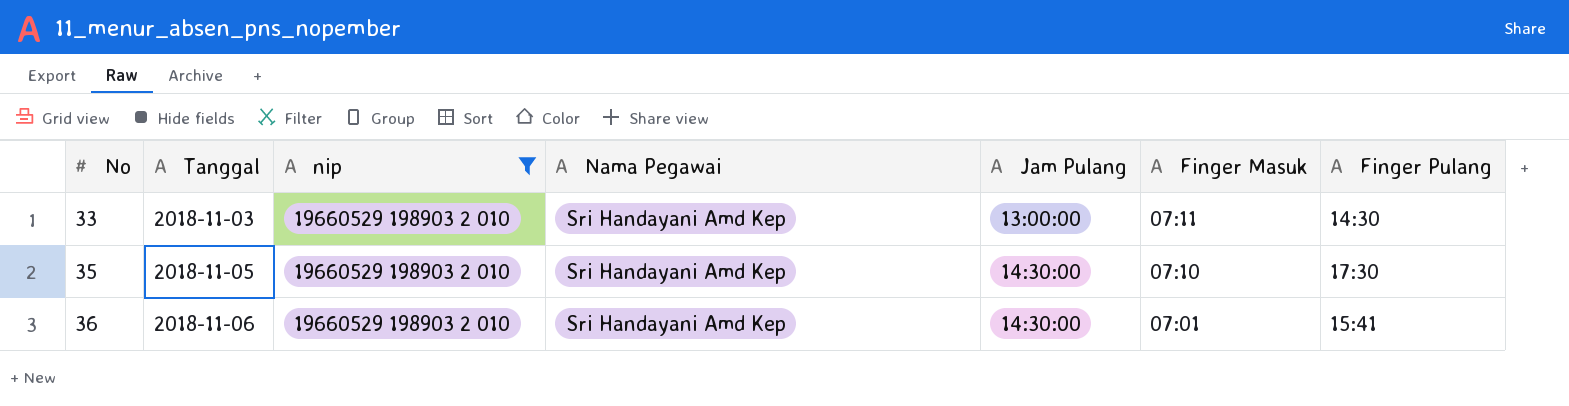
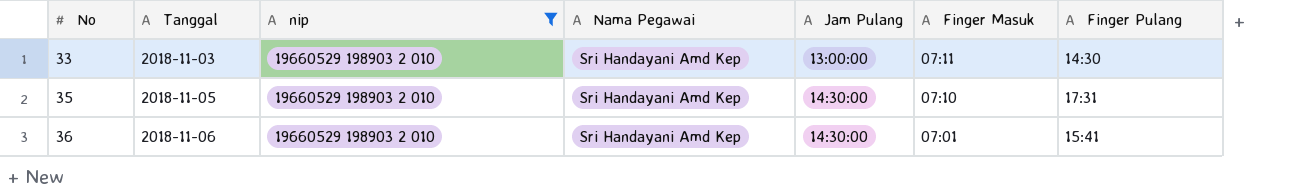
35 | Finger Pulang: 17:30 -> 17:31

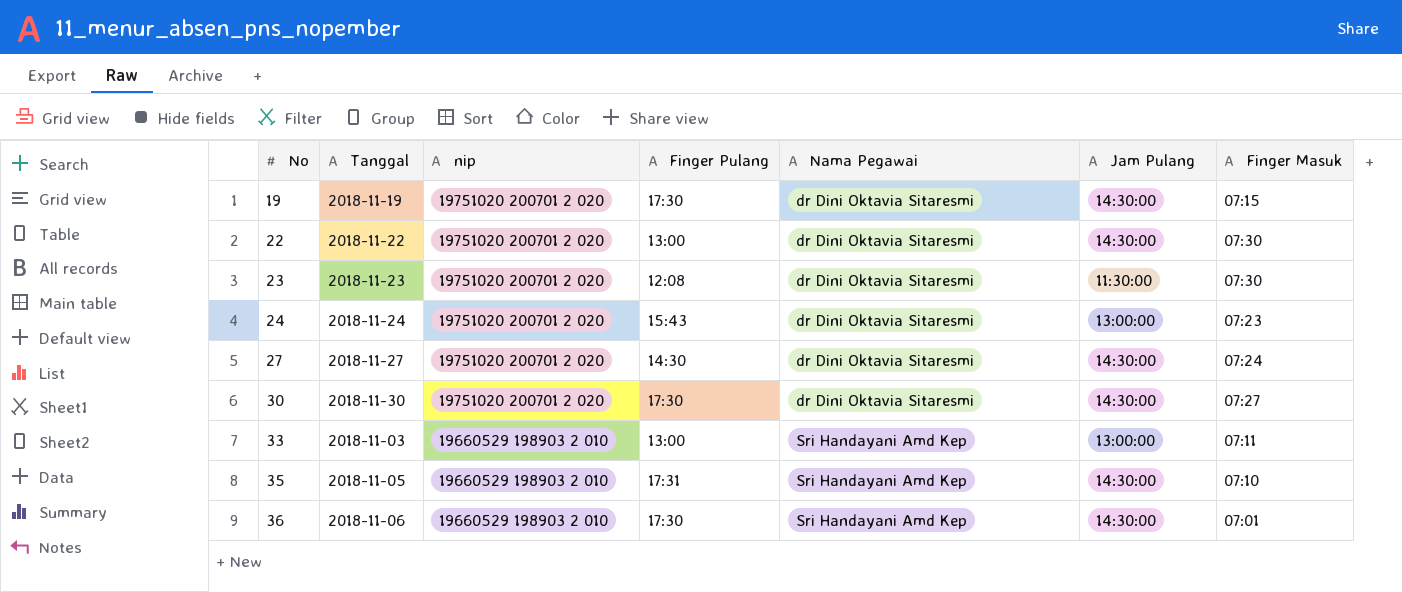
filter: nip = 19660529 198903 2 010 -> none
column Finger Pulang | position: 7 -> 4
33 | Finger Pulang: 14:30 -> 13:00
36 | Finger Pulang: 15:41 -> 17:30

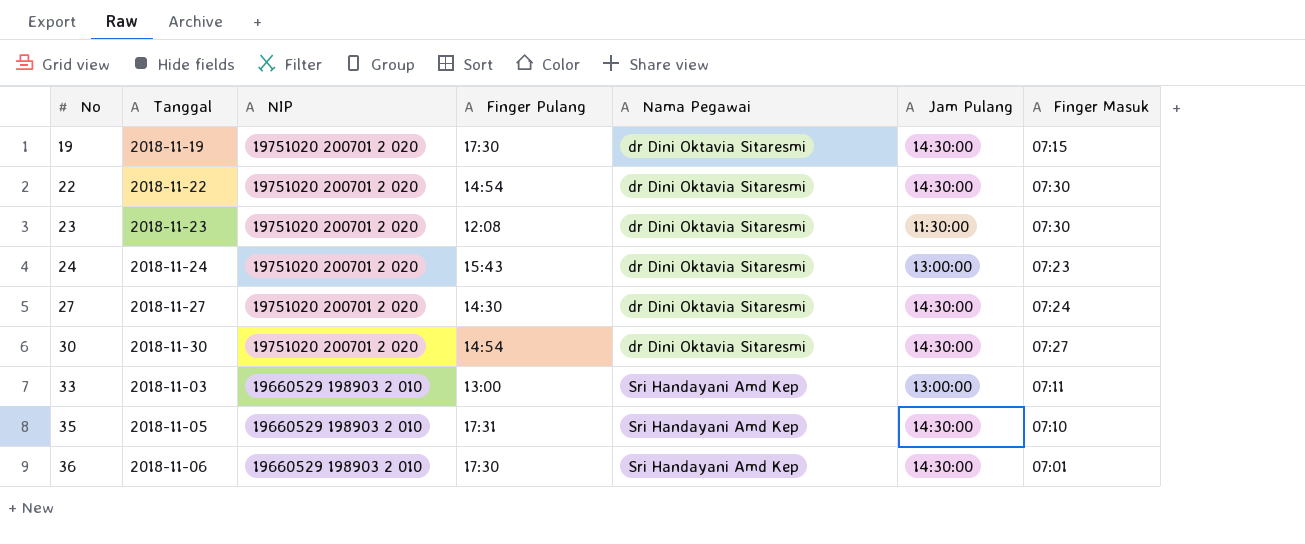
column name: nip -> NIP
22 | Finger Pulang: 13:00 -> 14:54
30 | Finger Pulang: 17:30 -> 14:54

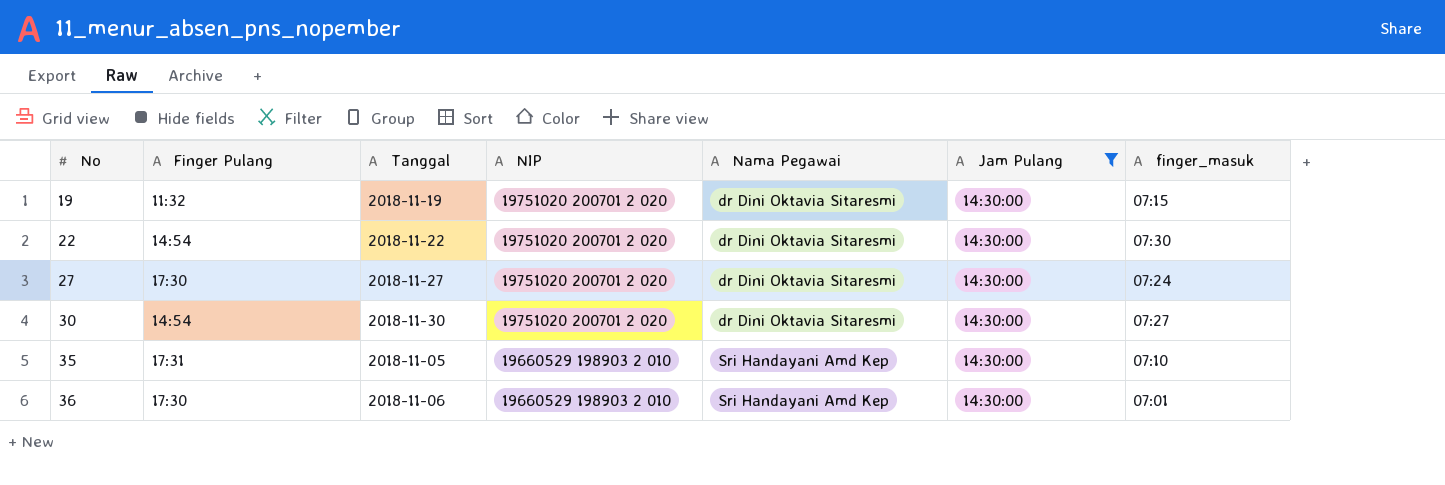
filter: none -> Jam Pulang = 14:30:00
column Finger Pulang | position: 4 -> 2
column name: Finger Masuk -> finger_masuk
19 | Finger Pulang: 17:30 -> 11:32
27 | Finger Pulang: 14:30 -> 17:30

